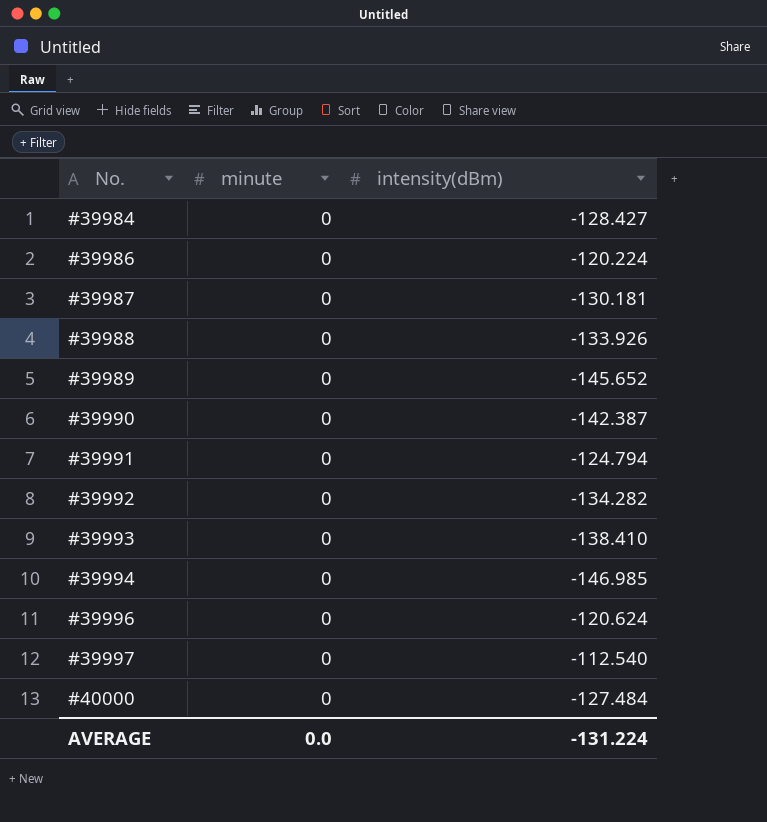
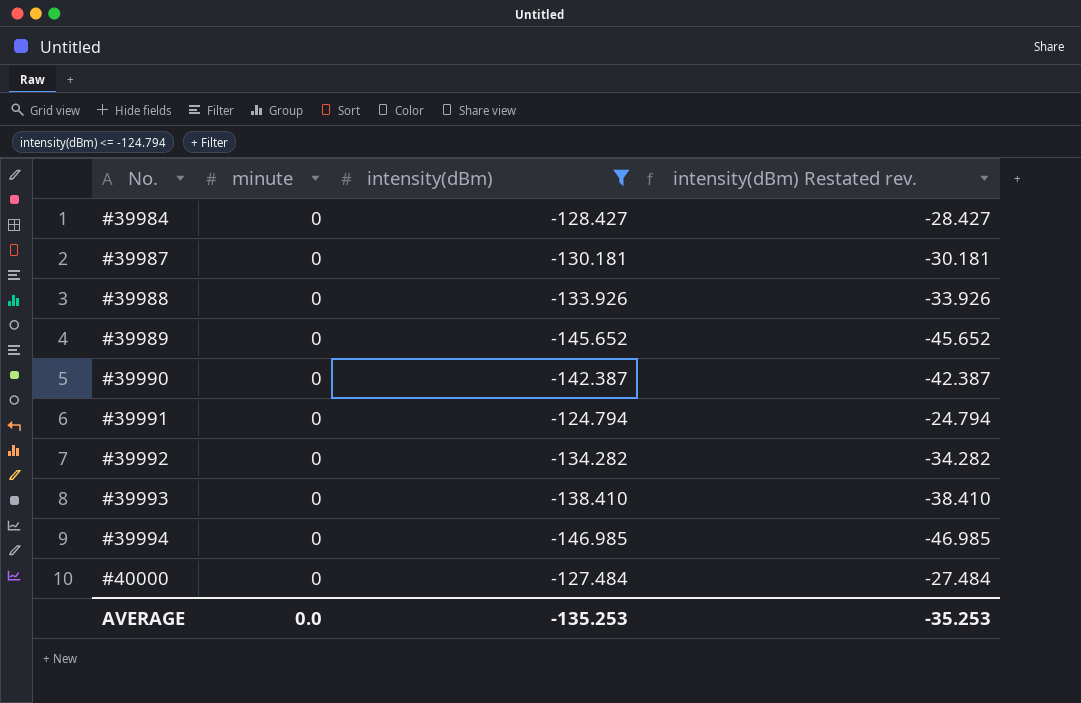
filter: none -> intensity(dBm) <= -124.794
column intensity(dBm) Restated rev. | formula: none -> [intensity(dBm)] + 100
AVERAGE | intensity(dBm): -131.224 -> -135.253

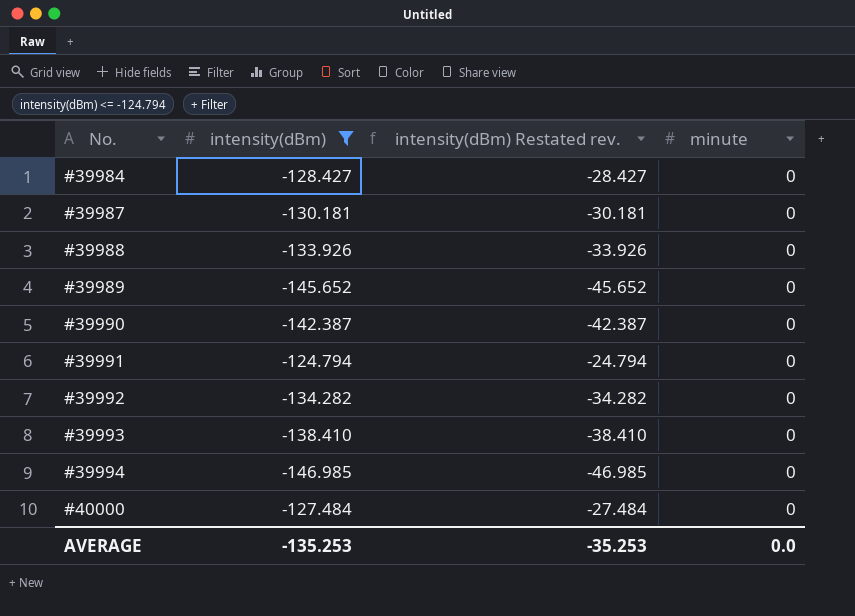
column minute | position: 2 -> 4

